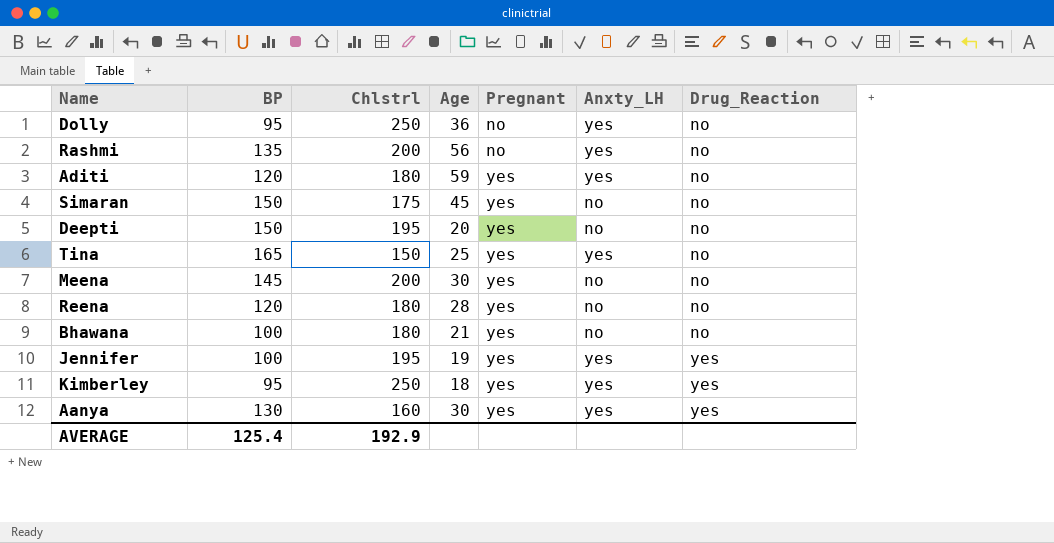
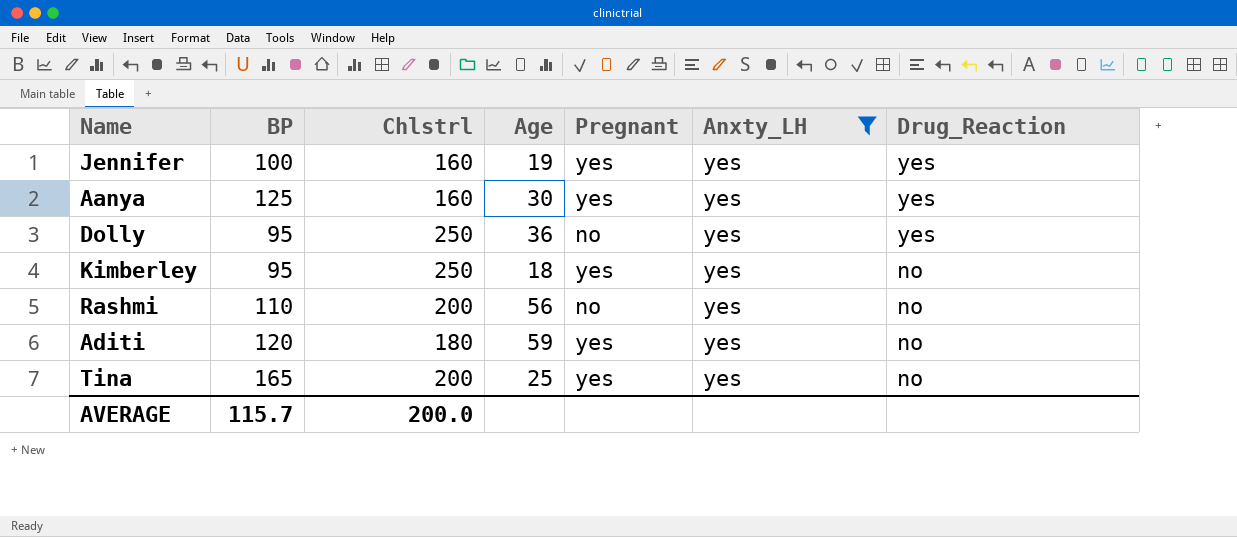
filter: none -> Anxty_LH = yes
row order: Pregnant ascending -> Drug_Reaction descending
Jennifer | Chlstrl: 195 -> 160
Aanya | BP: 130 -> 125
Dolly | Drug_Reaction: no -> yes
Kimberley | Drug_Reaction: yes -> no
Rashmi | BP: 135 -> 110
Tina | Chlstrl: 150 -> 200
AVERAGE | BP: 125.4 -> 115.7
AVERAGE | Chlstrl: 192.9 -> 200.0

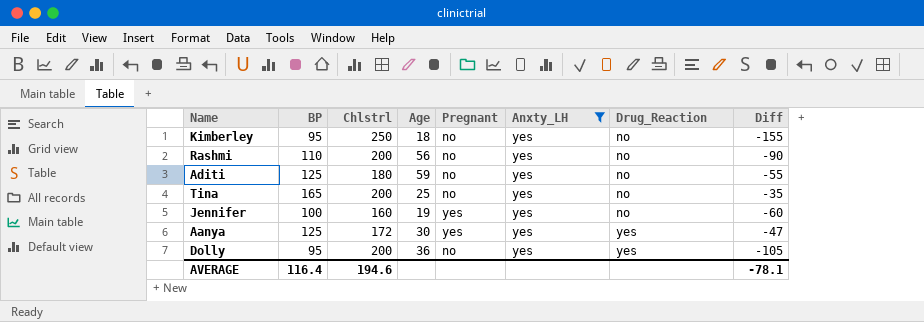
row order: Drug_Reaction descending -> Drug_Reaction ascending
column Diff | formula: none -> [BP] - [Chlstrl]
Kimberley | Pregnant: yes -> no
Aditi | BP: 120 -> 125
Aditi | Pregnant: yes -> no
Tina | Pregnant: yes -> no
Jennifer | Drug_Reaction: yes -> no
Aanya | Chlstrl: 160 -> 172
Dolly | Chlstrl: 250 -> 200
AVERAGE | BP: 115.7 -> 116.4
AVERAGE | Chlstrl: 200.0 -> 194.6

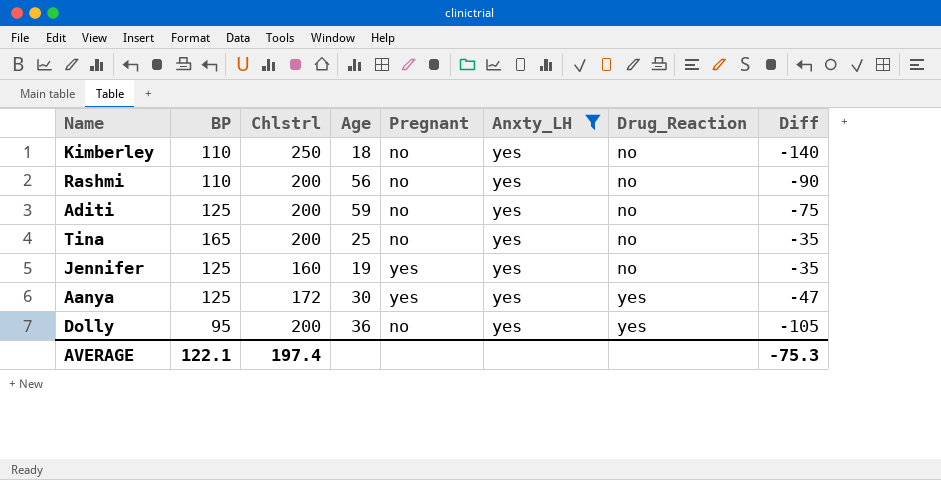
Kimberley | BP: 95 -> 110
Kimberley | Diff: -155 -> -140
Aditi | Chlstrl: 180 -> 200
Aditi | Diff: -55 -> -75
Jennifer | BP: 100 -> 125
Jennifer | Diff: -60 -> -35
AVERAGE | BP: 116.4 -> 122.1
AVERAGE | Chlstrl: 194.6 -> 197.4
AVERAGE | Diff: -78.1 -> -75.3

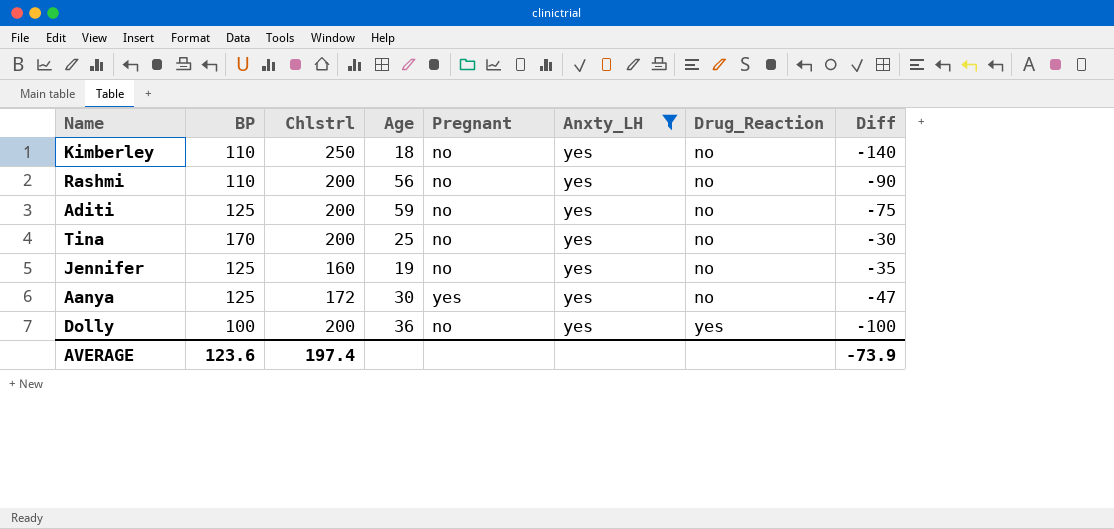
Tina | BP: 165 -> 170
Tina | Diff: -35 -> -30
Jennifer | Pregnant: yes -> no
Aanya | Drug_Reaction: yes -> no
Dolly | BP: 95 -> 100
Dolly | Diff: -105 -> -100
AVERAGE | BP: 122.1 -> 123.6
AVERAGE | Diff: -75.3 -> -73.9

